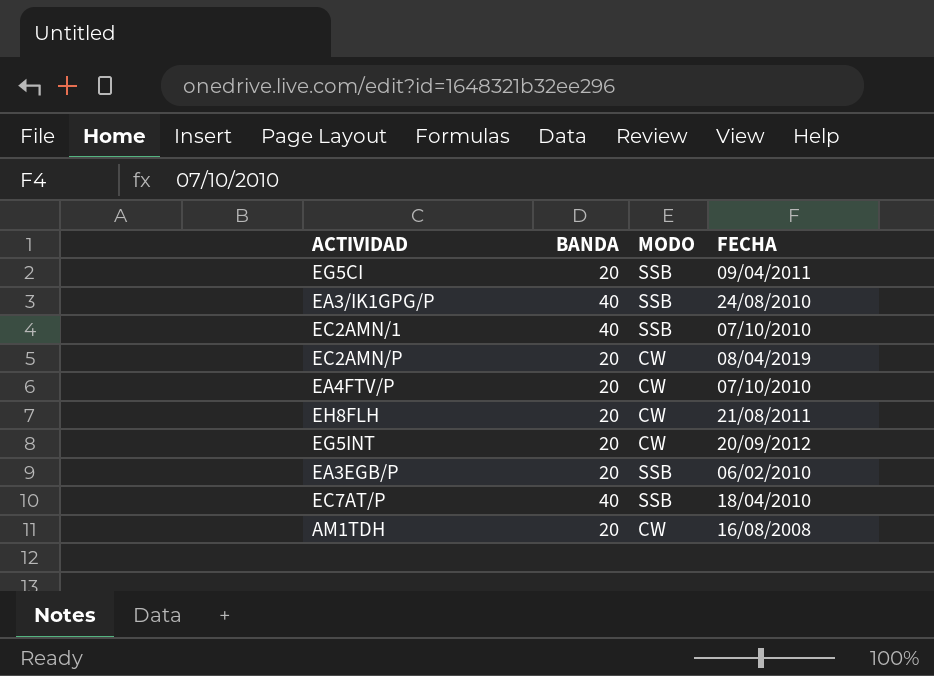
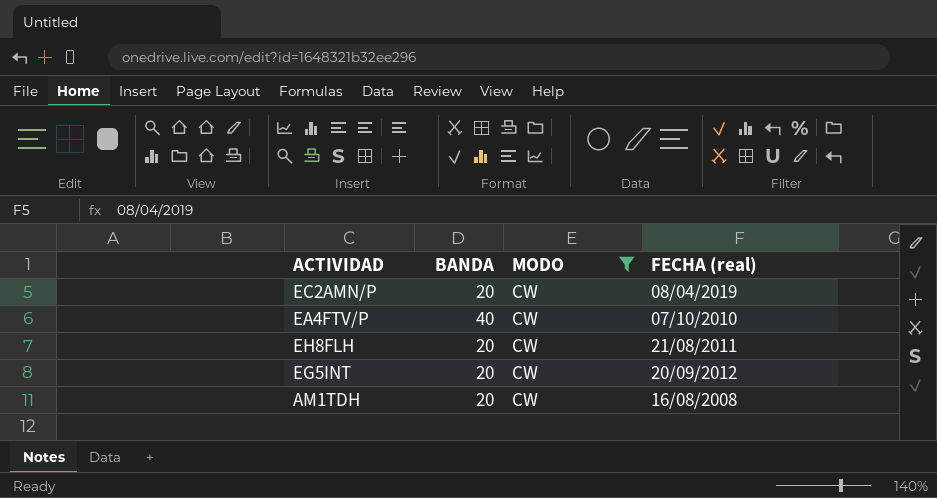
filter: none -> MODO = CW
column name: FECHA -> FECHA (real)
EA4FTV/P | BANDA: 20 -> 40

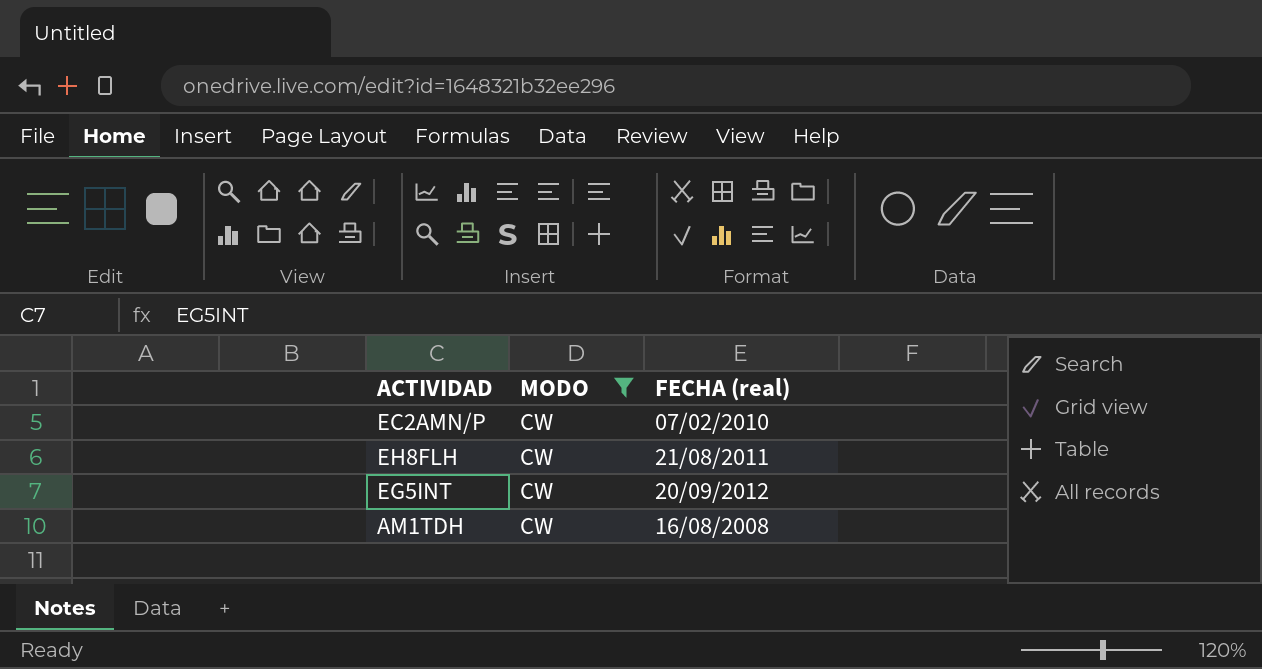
column BANDA | position: 2 -> none
row EA4FTV/P: 40 | CW | 07/10/2010 -> none
EC2AMN/P | FECHA (real): 08/04/2019 -> 07/02/2010

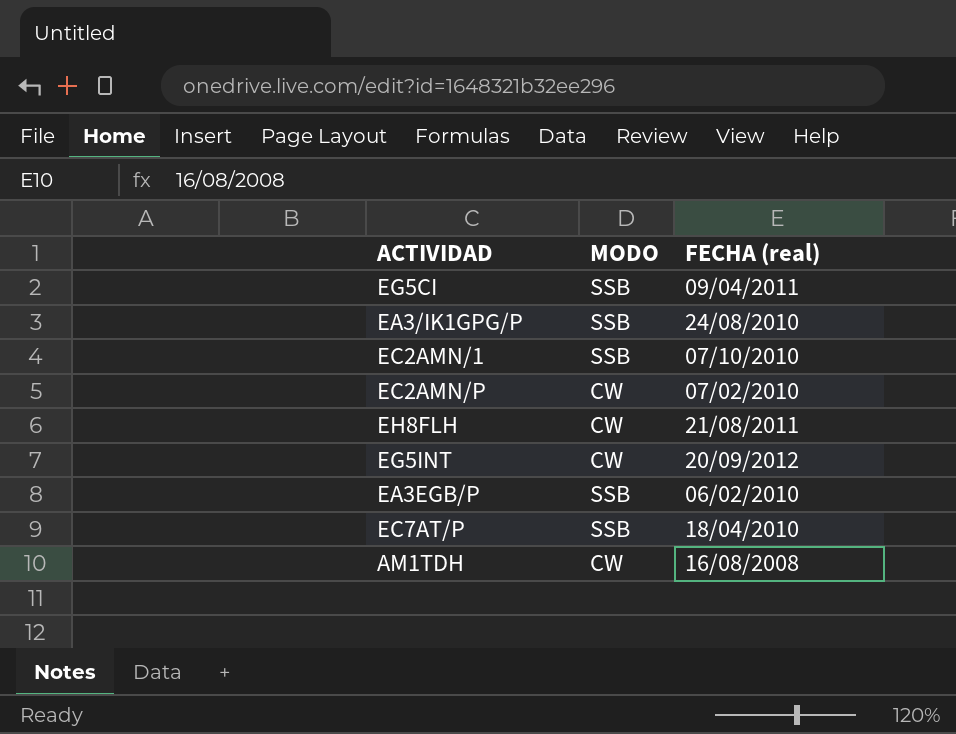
filter: MODO = CW -> none

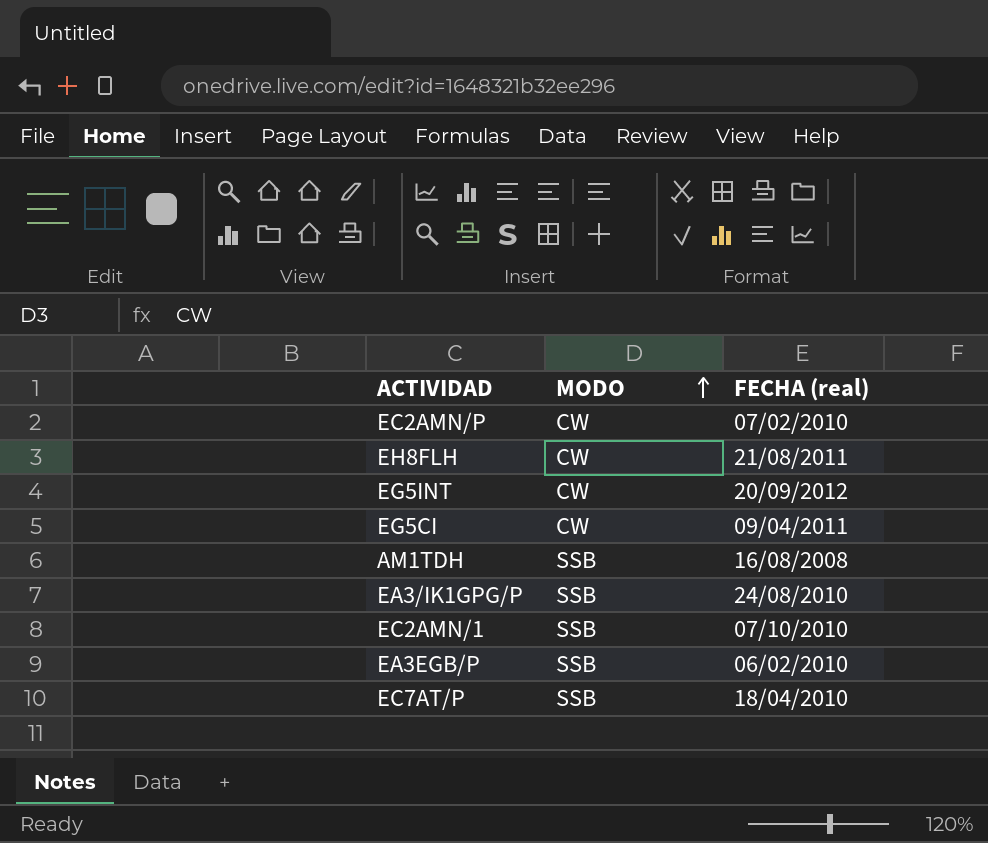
row order: none -> MODO ascending
EG5CI | MODO: SSB -> CW
AM1TDH | MODO: CW -> SSB

